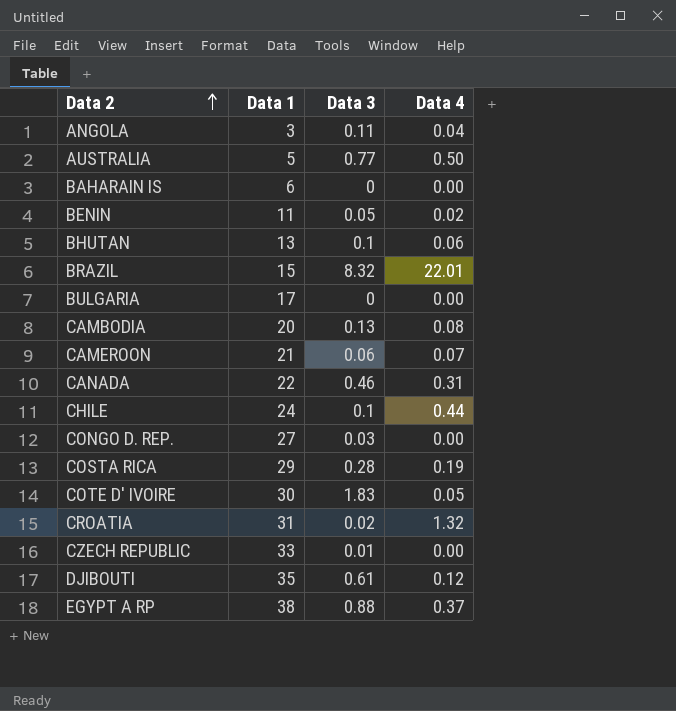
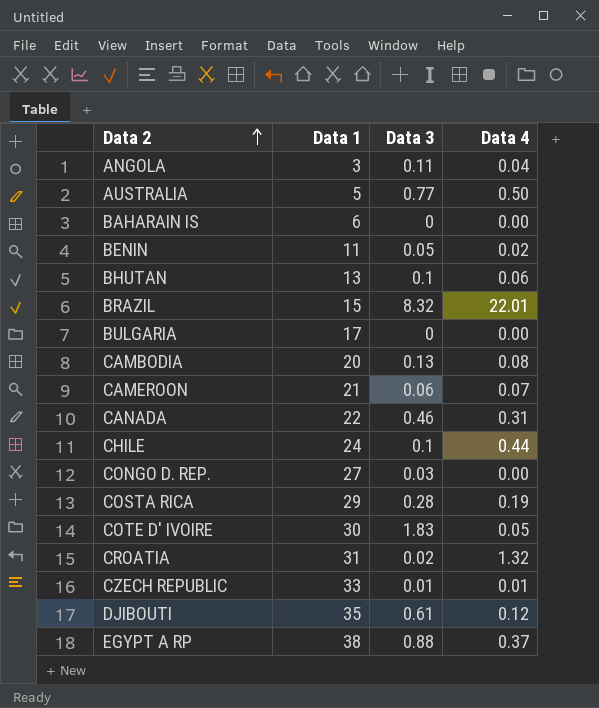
CZECH REPUBLIC | Data 4: 0.00 -> 0.01

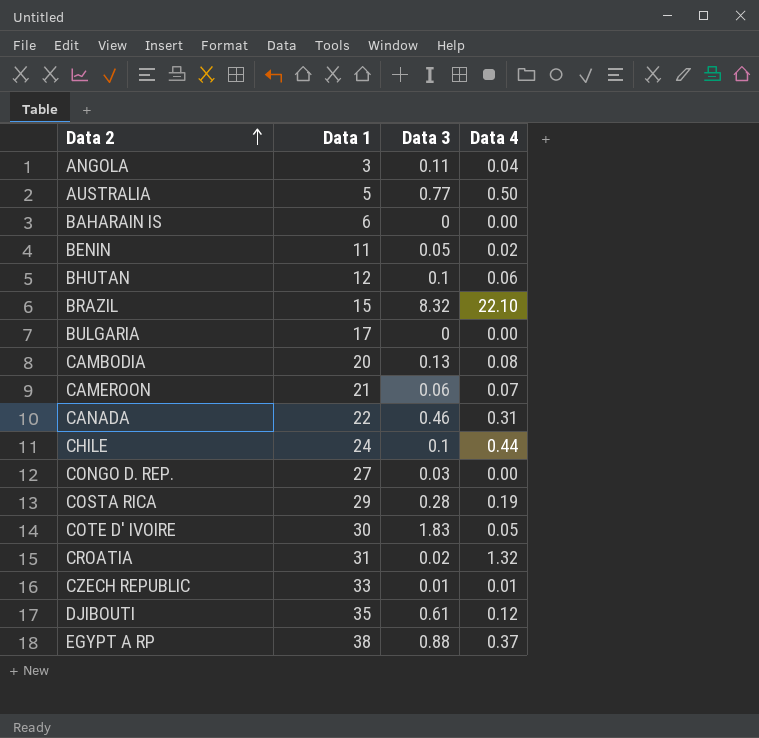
BHUTAN | Data 1: 13 -> 12
BRAZIL | Data 4: 22.01 -> 22.10

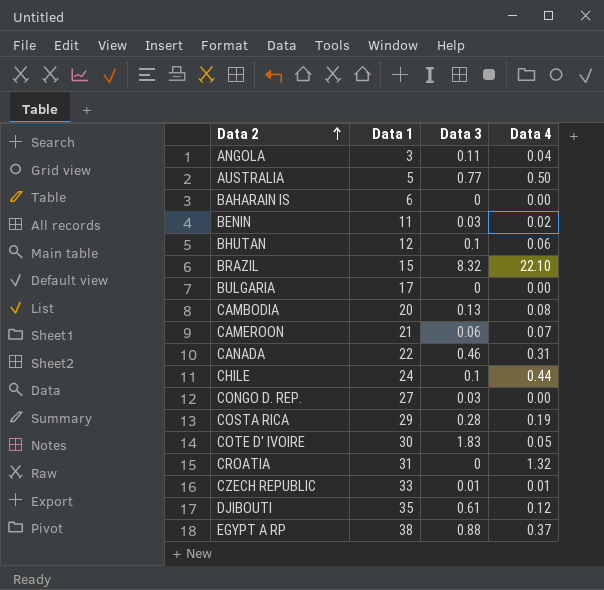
BENIN | Data 3: 0.05 -> 0.03
CROATIA | Data 3: 0.02 -> 0

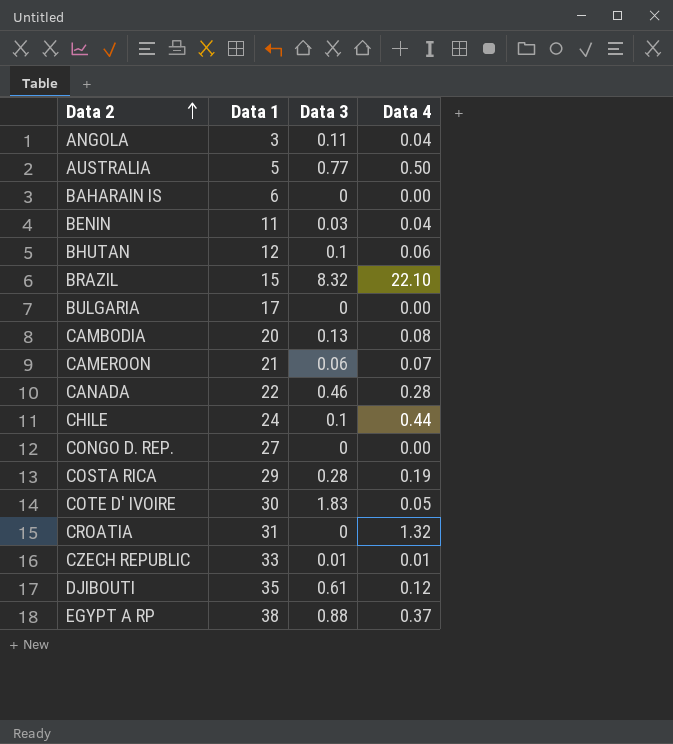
BENIN | Data 4: 0.02 -> 0.04
CANADA | Data 4: 0.31 -> 0.28
CONGO D. REP. | Data 3: 0.03 -> 0

